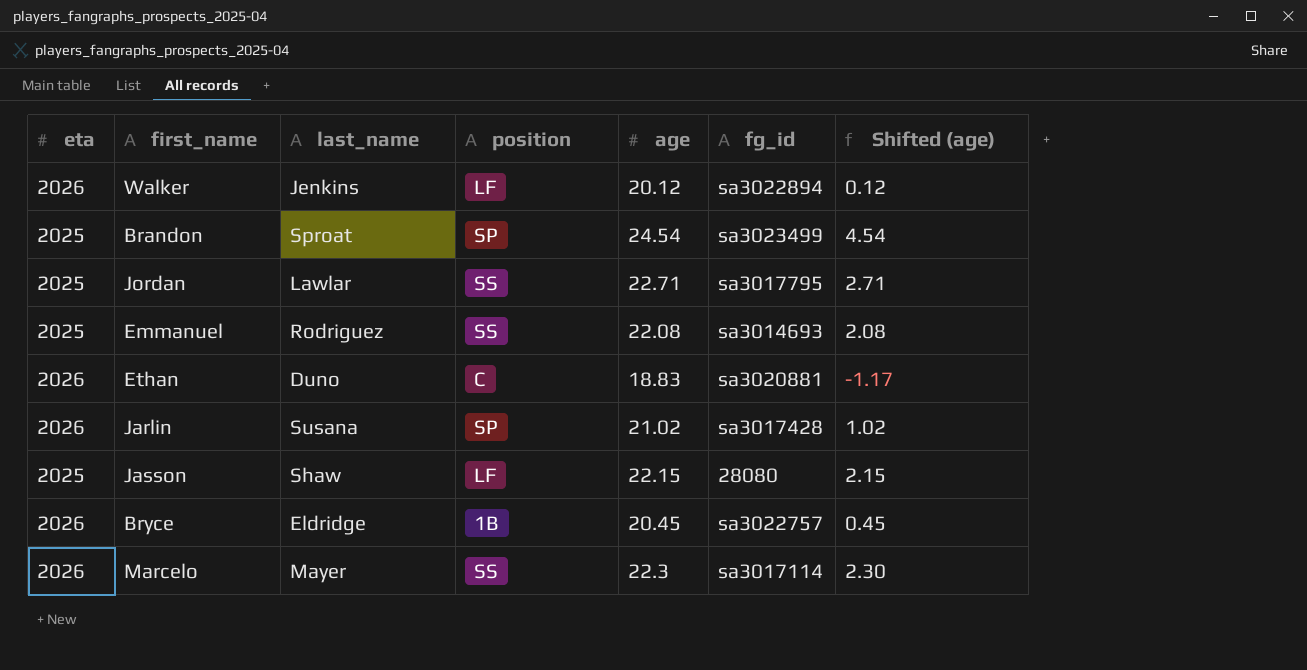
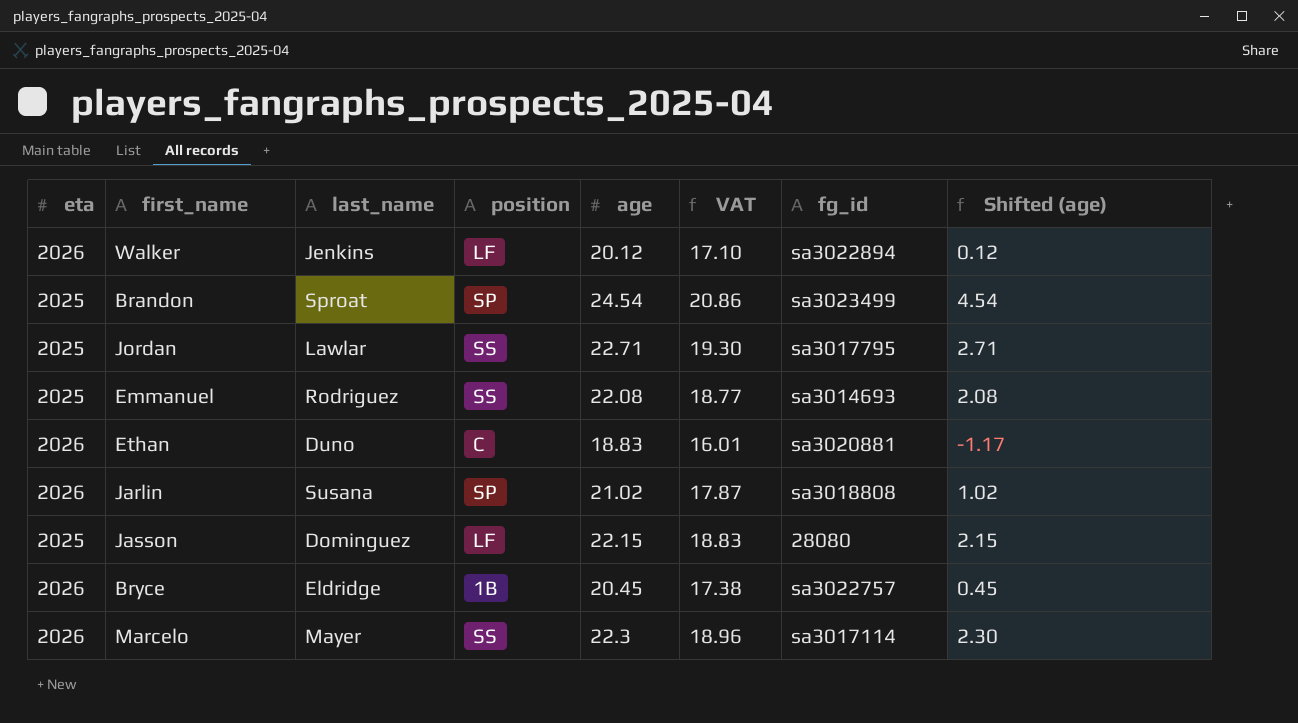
column VAT | formula: none -> [age] * 0.85
Jarlin | fg_id: sa3017428 -> sa3018808
Jasson | last_name: Shaw -> Dominguez

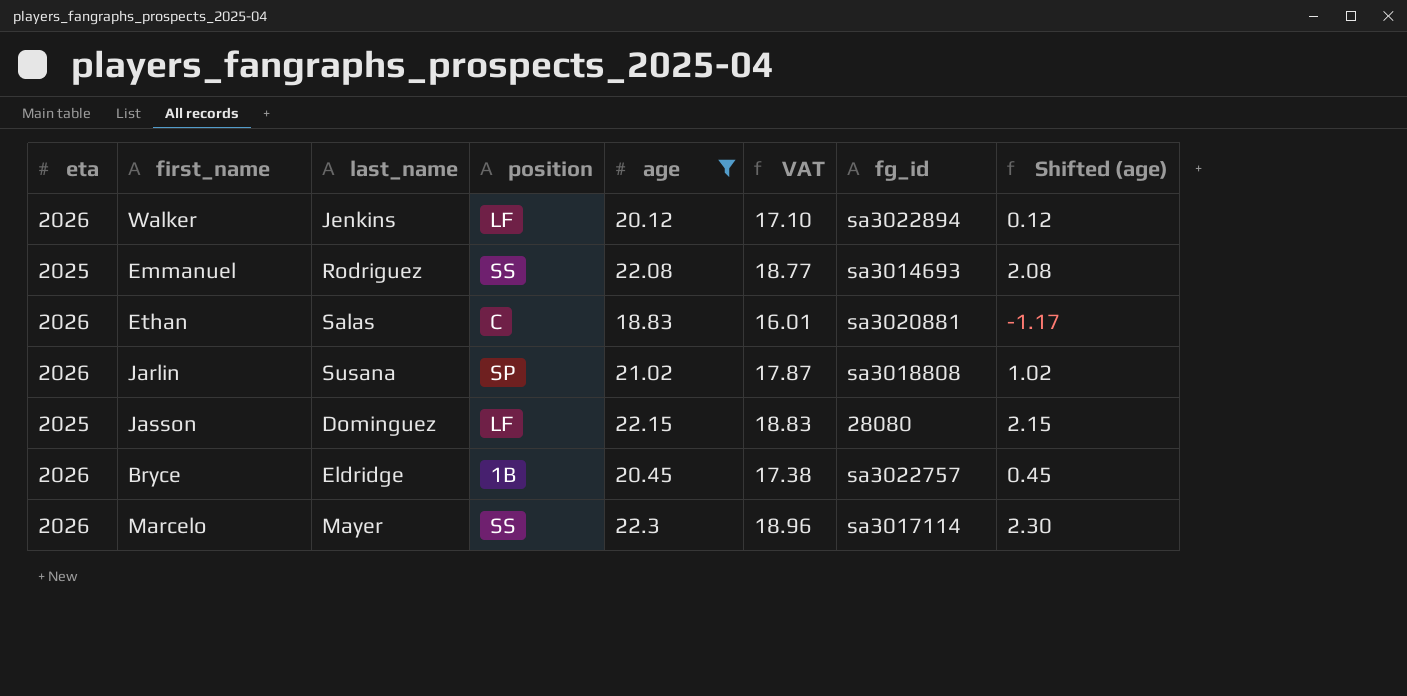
filter: none -> age <= 22.3
Ethan | last_name: Duno -> Salas

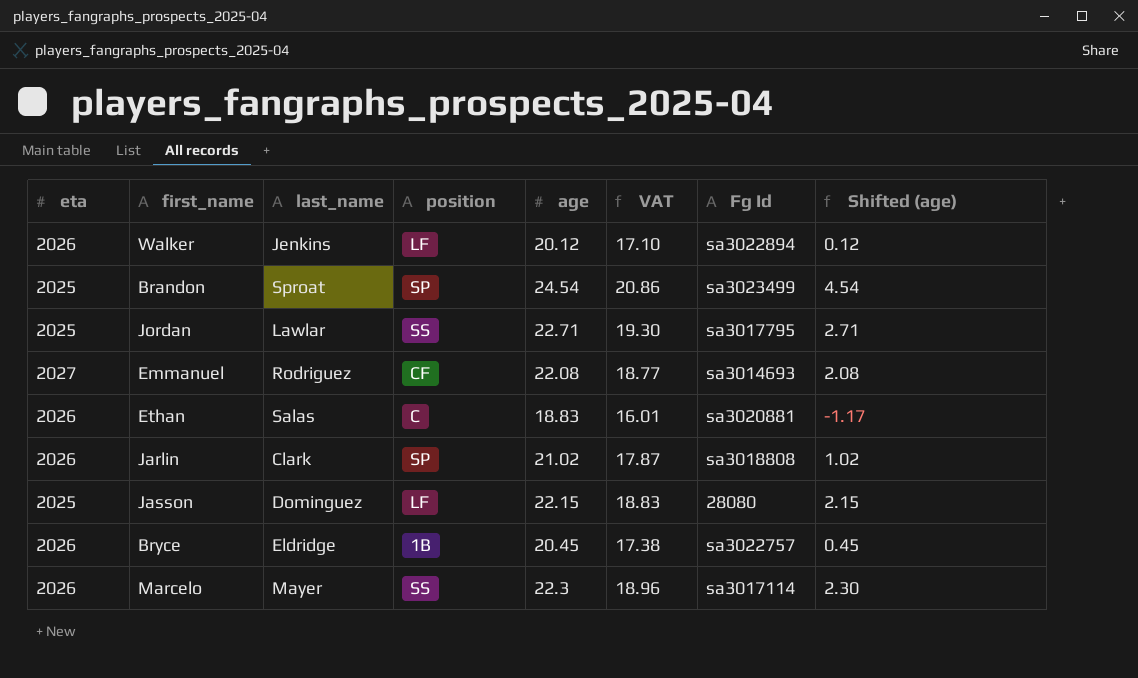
filter: age <= 22.3 -> none
column name: fg_id -> Fg Id
Emmanuel | eta: 2025 -> 2027
Emmanuel | position: SS -> CF
Jarlin | last_name: Susana -> Clark

